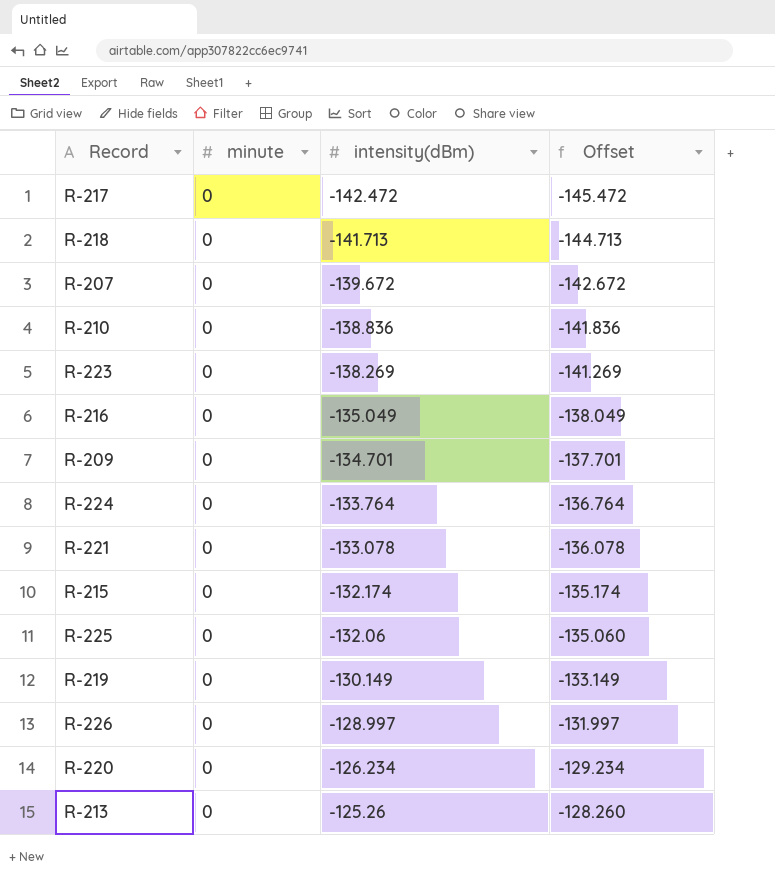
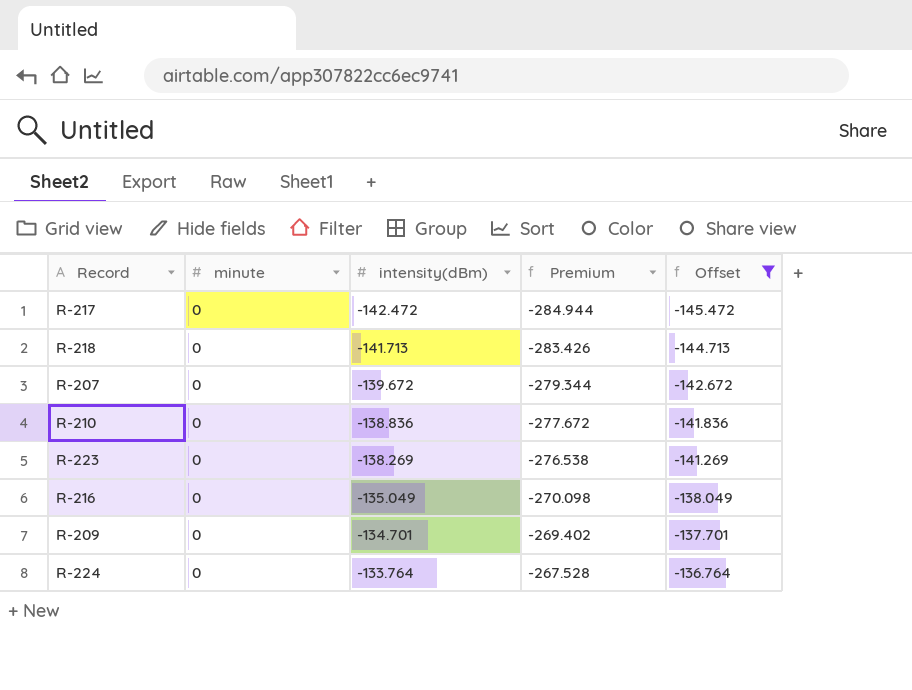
filter: none -> Offset <= -136.764
column Premium | formula: none -> [intensity(dBm)] * 2

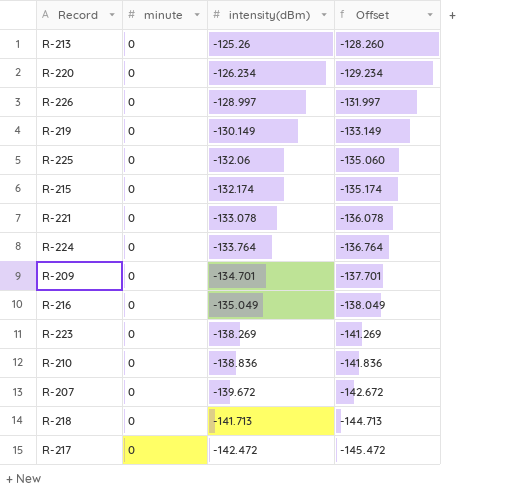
filter: Offset <= -136.764 -> none
row order: intensity(dBm) ascending -> intensity(dBm) descending
column Premium | formula: [intensity(dBm)] * 2 -> none

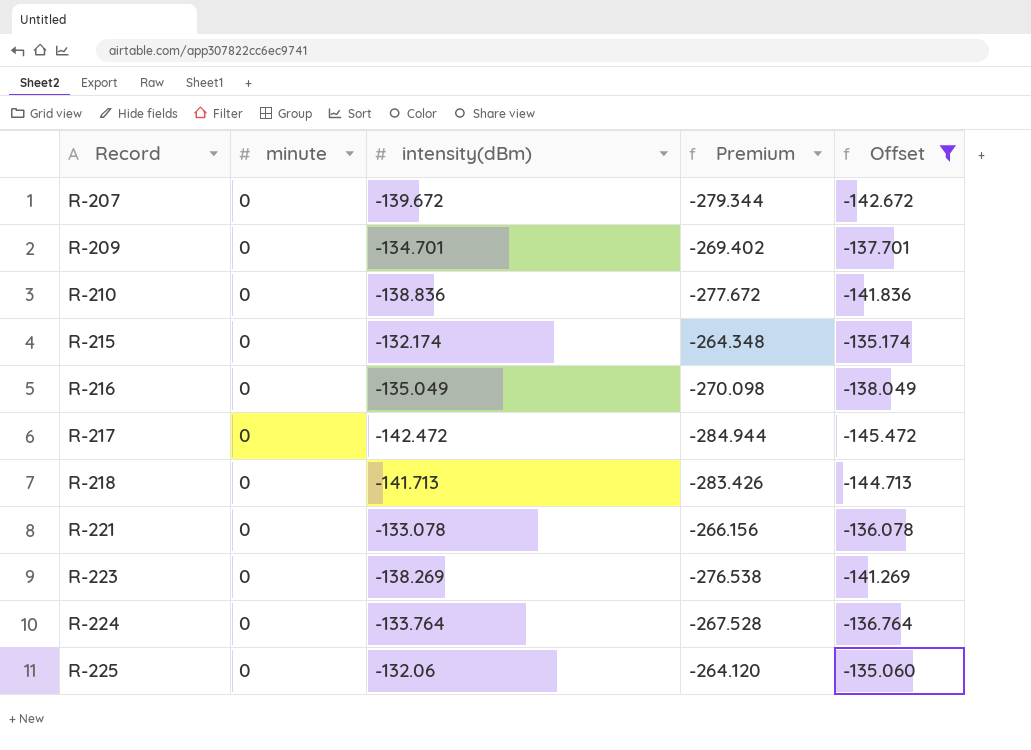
filter: none -> Offset <= -135.060
row order: intensity(dBm) descending -> Record ascending
column Premium | formula: none -> [intensity(dBm)] * 2

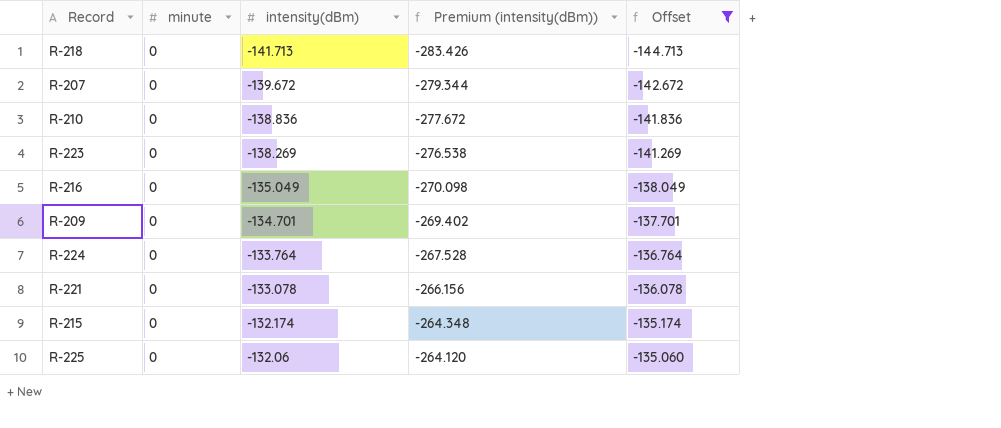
row order: Record ascending -> intensity(dBm) ascending
column name: Premium -> Premium (intensity(dBm))
row R-217: 0 | -142.472 | -284.944 | -145.472 -> none

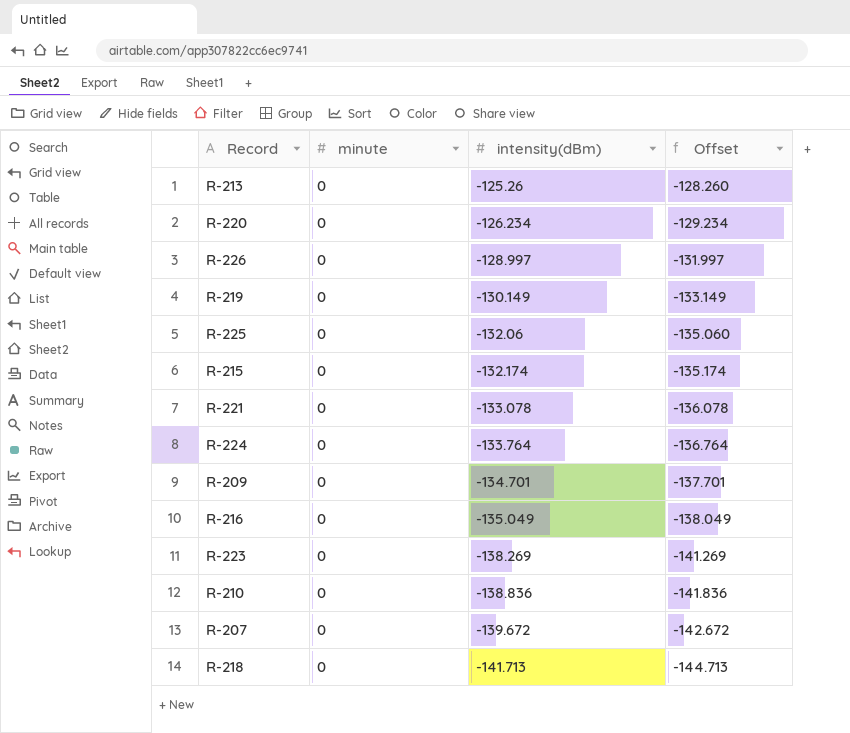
filter: Offset <= -135.060 -> none
row order: intensity(dBm) ascending -> intensity(dBm) descending
column Premium (intensity(dBm)) | formula: [intensity(dBm)] * 2 -> none

